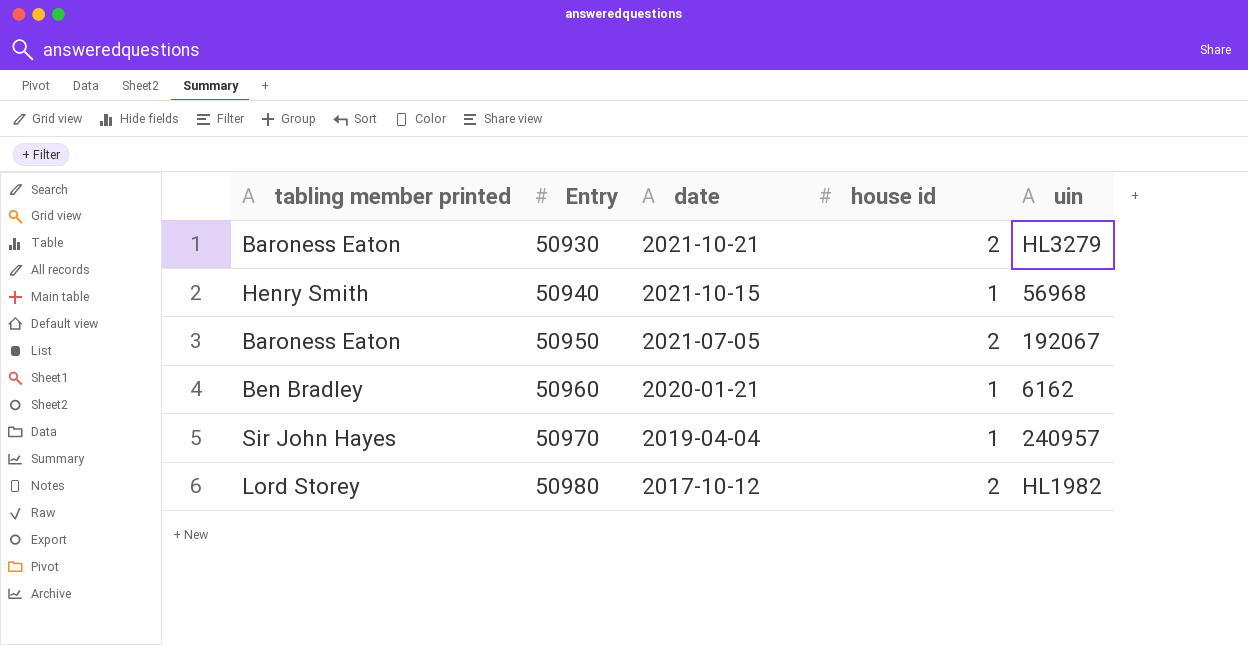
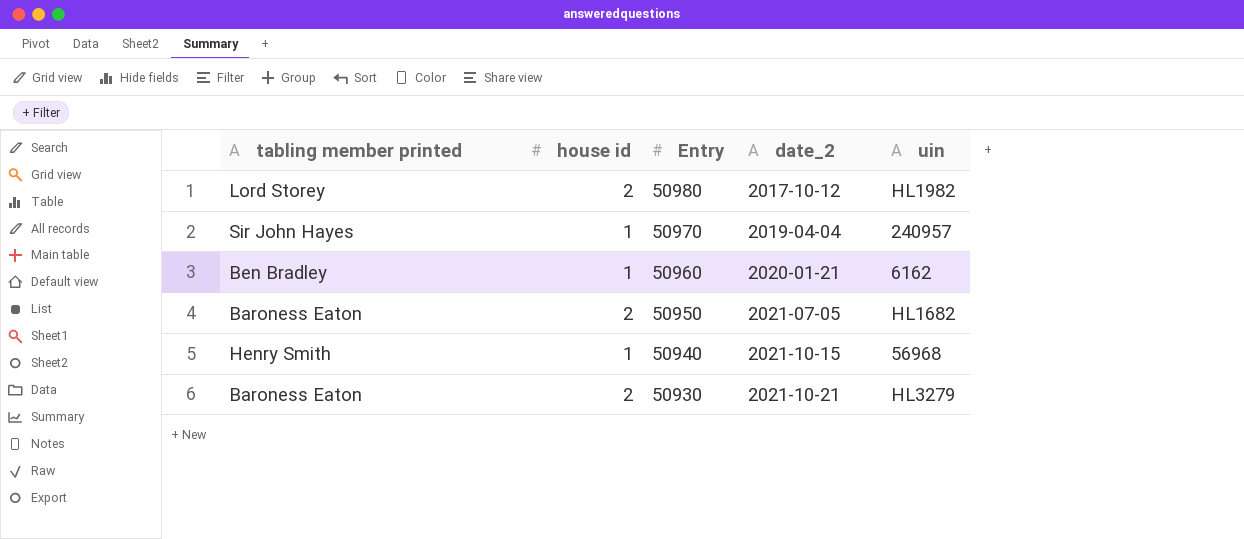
row order: Entry ascending -> Entry descending
column house id | position: 4 -> 2
column name: date -> date_2
50950 | uin: 192067 -> HL1682

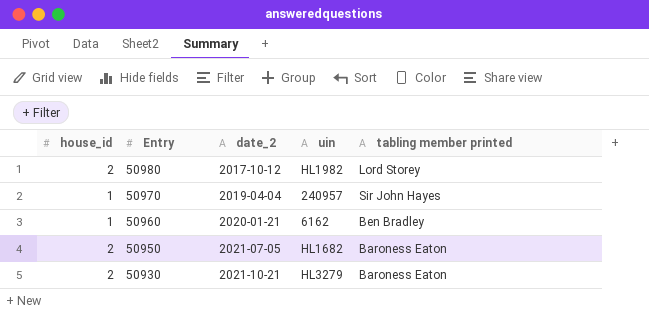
column name: house id -> house_id
column tabling member printed | position: 1 -> 5
row 50940: Henry Smith | 1 | 2021-10-15 | 56968 -> none

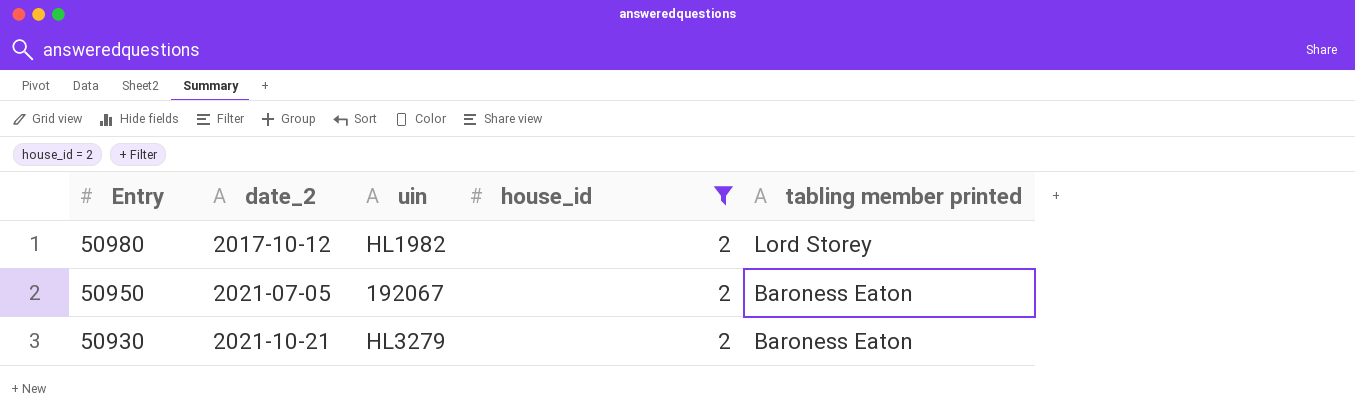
filter: none -> house_id = 2
column house_id | position: 1 -> 4
50950 | uin: HL1682 -> 192067

